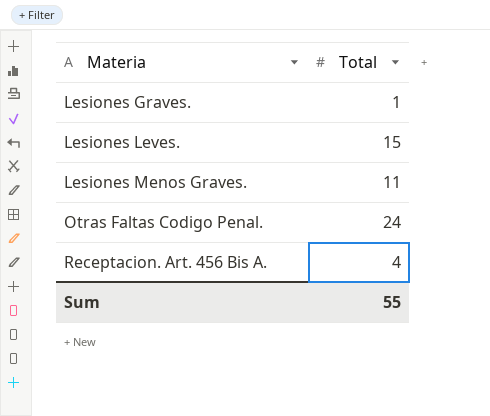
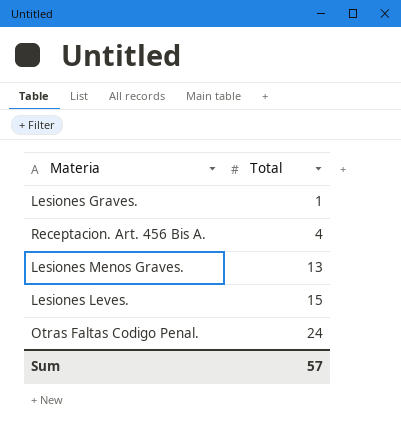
row order: Materia ascending -> Total ascending
Lesiones Menos Graves. | Total: 11 -> 13
Sum | Total: 55 -> 57

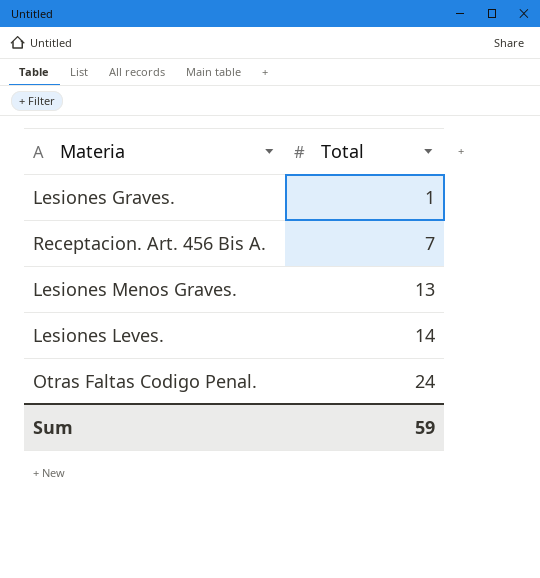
Receptacion. Art. 456 Bis A. | Total: 4 -> 7
Lesiones Leves. | Total: 15 -> 14
Sum | Total: 57 -> 59

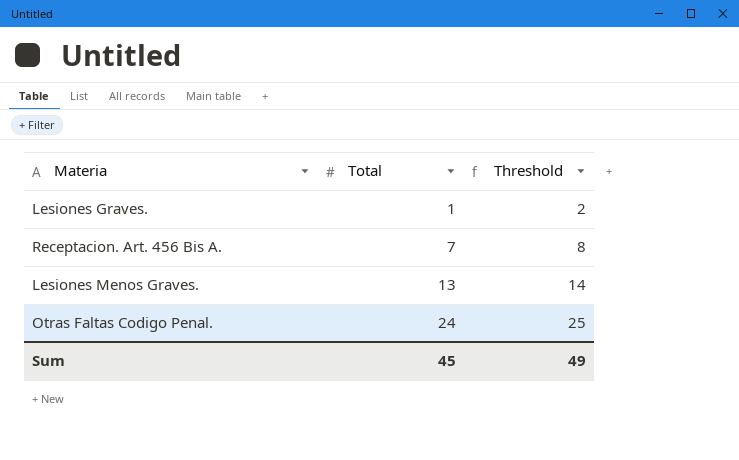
column Threshold | formula: none -> [Total] + 1
row Lesiones Leves.: 14 -> none
Sum | Total: 59 -> 45

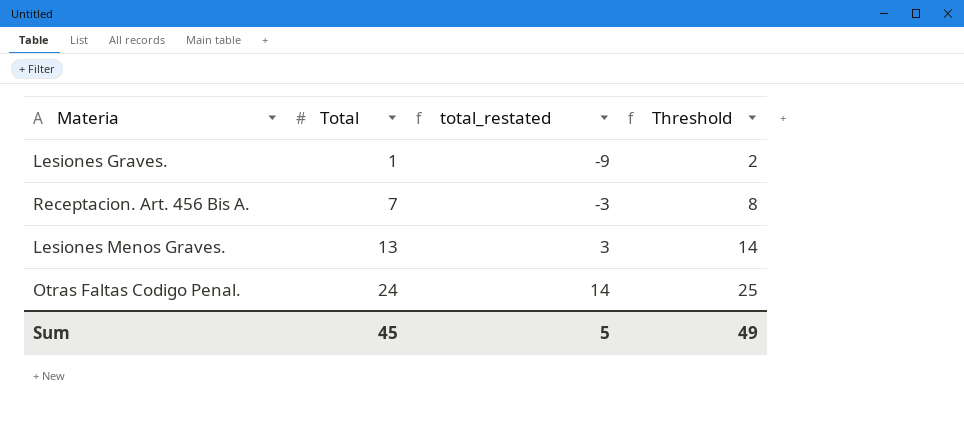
column total_restated | formula: none -> [Total] - 10

